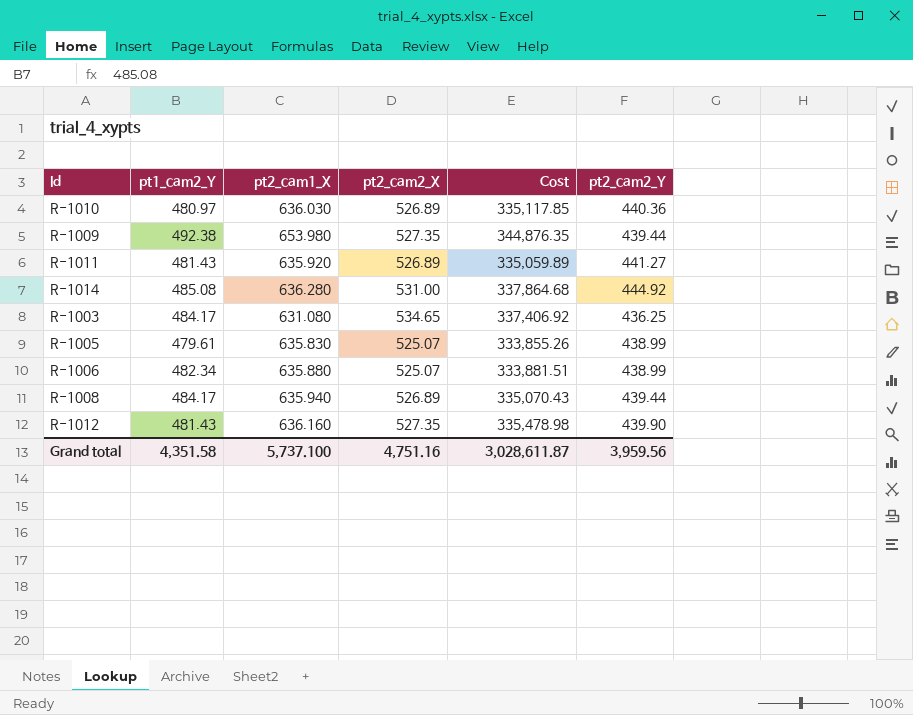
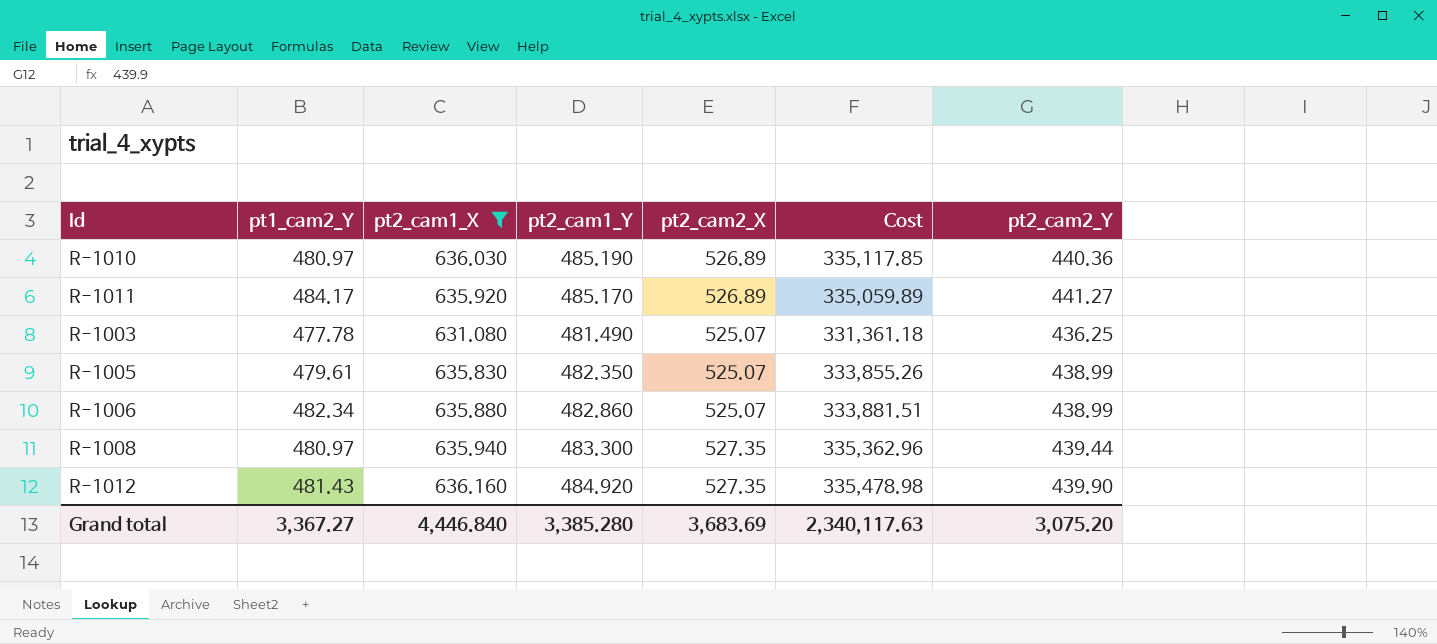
filter: none -> pt2_cam1_X <= 636.160
column pt2_cam1_Y | position: none -> 4
R-1011 | pt1_cam2_Y: 481.43 -> 484.17
R-1003 | pt1_cam2_Y: 484.17 -> 477.78
R-1003 | pt2_cam2_X: 534.65 -> 525.07
R-1003 | Cost: 337,406.92 -> 331,361.18
R-1008 | pt1_cam2_Y: 484.17 -> 480.97
R-1008 | pt2_cam2_X: 526.89 -> 527.35
R-1008 | Cost: 335,070.43 -> 335,362.96
Grand total | pt1_cam2_Y: 4,351.58 -> 3,367.27
Grand total | pt2_cam1_X: 5,737.100 -> 4,446.840
Grand total | pt2_cam2_X: 4,751.16 -> 3,683.69
Grand total | Cost: 3,028,611.87 -> 2,340,117.63
Grand total | pt2_cam2_Y: 3,959.56 -> 3,075.20

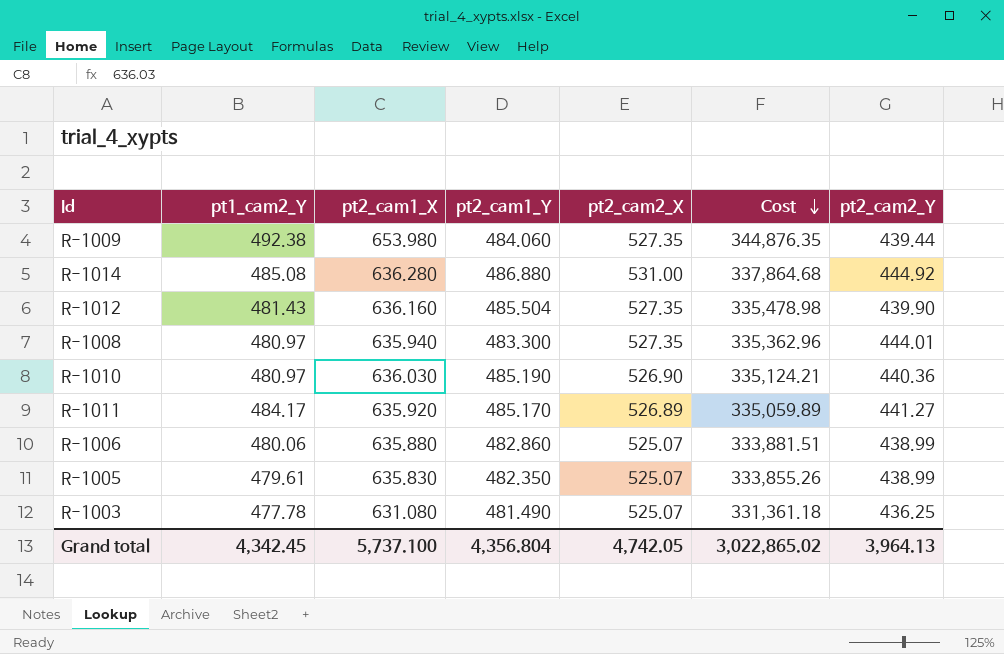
filter: pt2_cam1_X <= 636.160 -> none
row order: none -> Cost descending
R-1012 | pt2_cam1_Y: 484.920 -> 485.504
R-1008 | pt2_cam2_Y: 439.44 -> 444.01
R-1010 | pt2_cam2_X: 526.89 -> 526.90
R-1010 | Cost: 335,117.85 -> 335,124.21
R-1006 | pt1_cam2_Y: 482.34 -> 480.06
Grand total | pt1_cam2_Y: 3,367.27 -> 4,342.45
Grand total | pt2_cam1_X: 4,446.840 -> 5,737.100
Grand total | pt2_cam1_Y: 3,385.280 -> 4,356.804
Grand total | pt2_cam2_X: 3,683.69 -> 4,742.05
Grand total | Cost: 2,340,117.63 -> 3,022,865.02
Grand total | pt2_cam2_Y: 3,075.20 -> 3,964.13

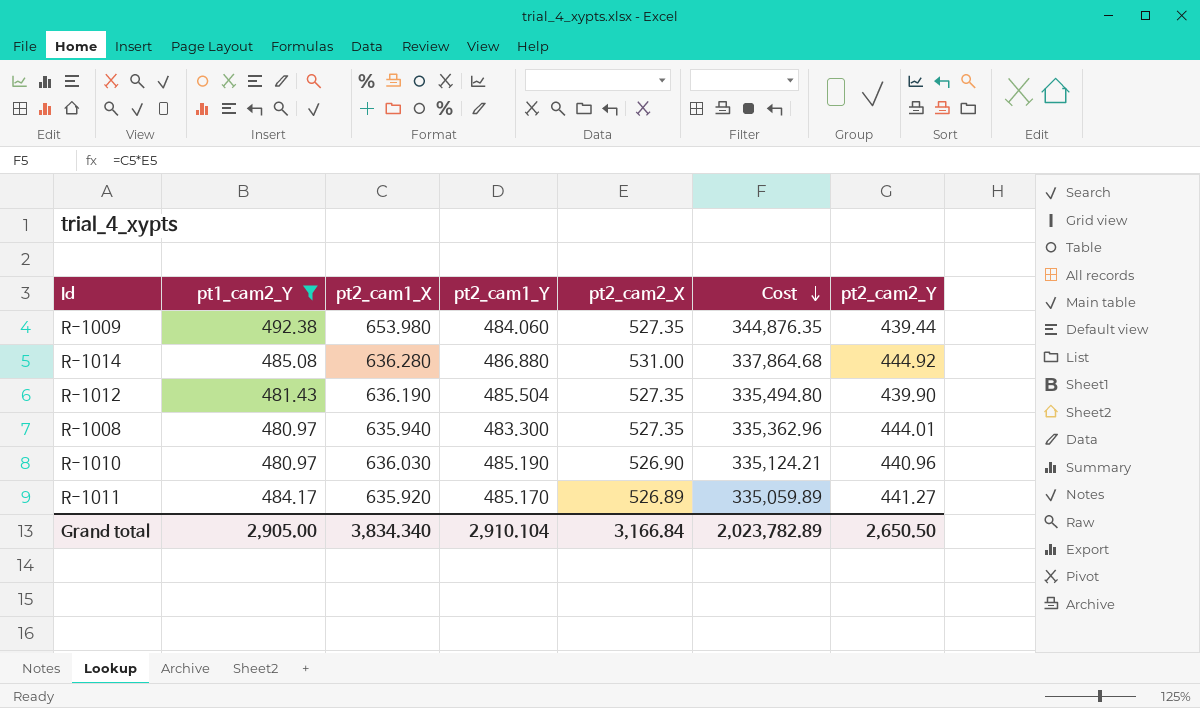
filter: none -> pt1_cam2_Y >= 480.97
R-1012 | pt2_cam1_X: 636.160 -> 636.190
R-1012 | Cost: 335,478.98 -> 335,494.80
R-1010 | pt2_cam2_Y: 440.36 -> 440.96
Grand total | pt1_cam2_Y: 4,342.45 -> 2,905.00
Grand total | pt2_cam1_X: 5,737.100 -> 3,834.340
Grand total | pt2_cam1_Y: 4,356.804 -> 2,910.104
Grand total | pt2_cam2_X: 4,742.05 -> 3,166.84
Grand total | Cost: 3,022,865.02 -> 2,023,782.89
Grand total | pt2_cam2_Y: 3,964.13 -> 2,650.50

